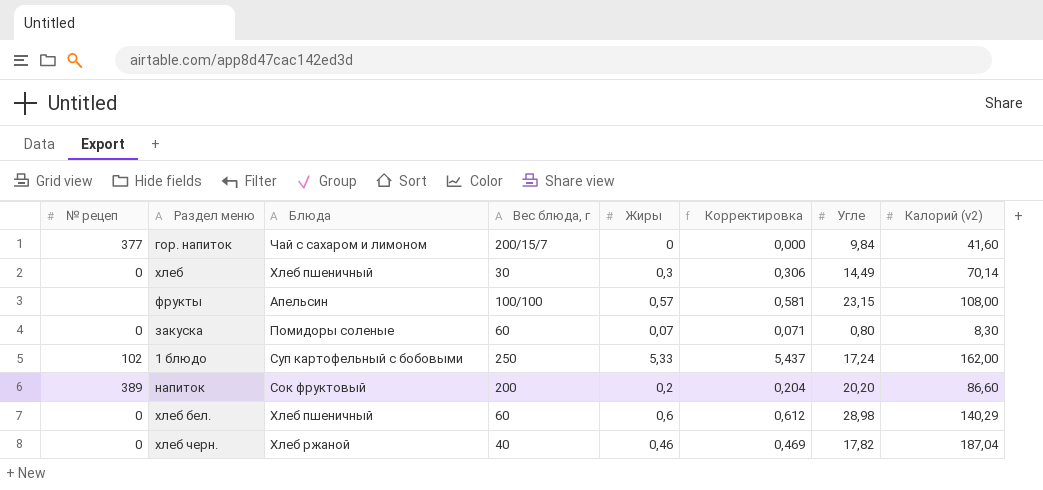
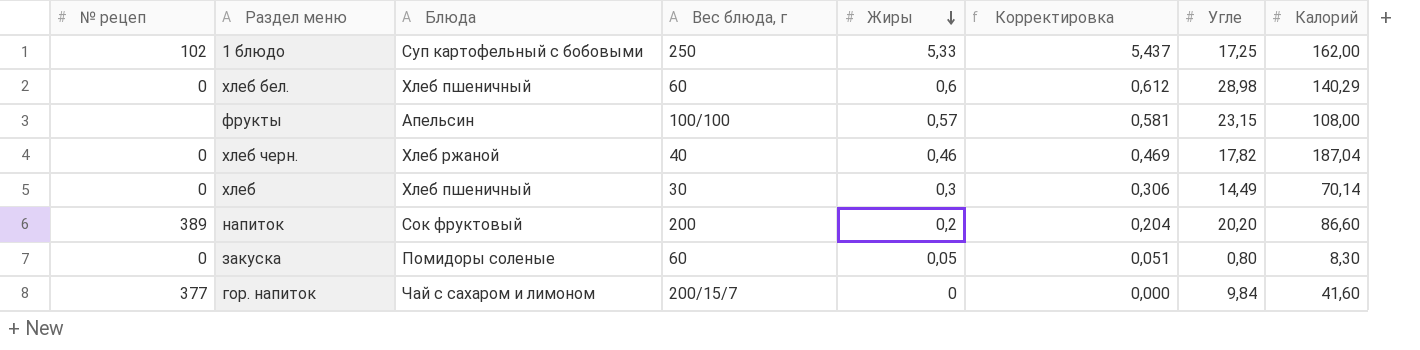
row order: none -> Жиры descending
column name: Калорий (v2) -> Калорий
1 блюдо | Угле: 17,24 -> 17,25
закуска | Жиры: 0,07 -> 0,05
закуска | Корректировка: 0,071 -> 0,051

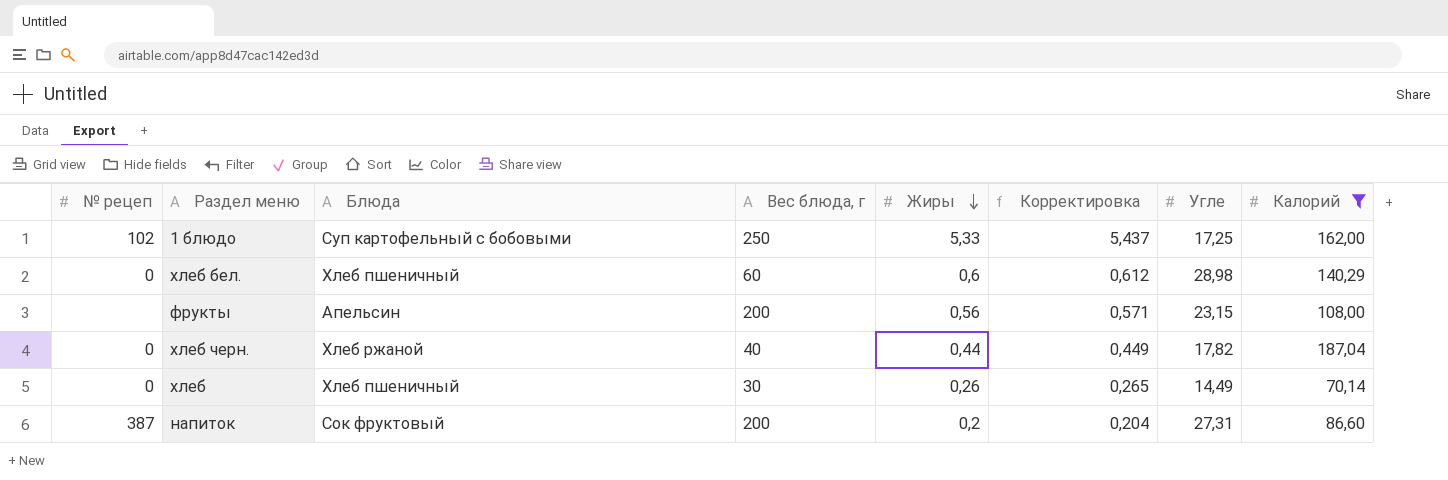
filter: none -> Калорий >= 70,14
фрукты | Вес блюда, г: 100/100 -> 200
фрукты | Жиры: 0,57 -> 0,56
фрукты | Корректировка: 0,581 -> 0,571
хлеб черн. | Жиры: 0,46 -> 0,44
хлеб черн. | Корректировка: 0,469 -> 0,449
хлеб | Жиры: 0,3 -> 0,26
хлеб | Корректировка: 0,306 -> 0,265
напиток | № рецеп: 389 -> 387
напиток | Угле: 20,20 -> 27,31

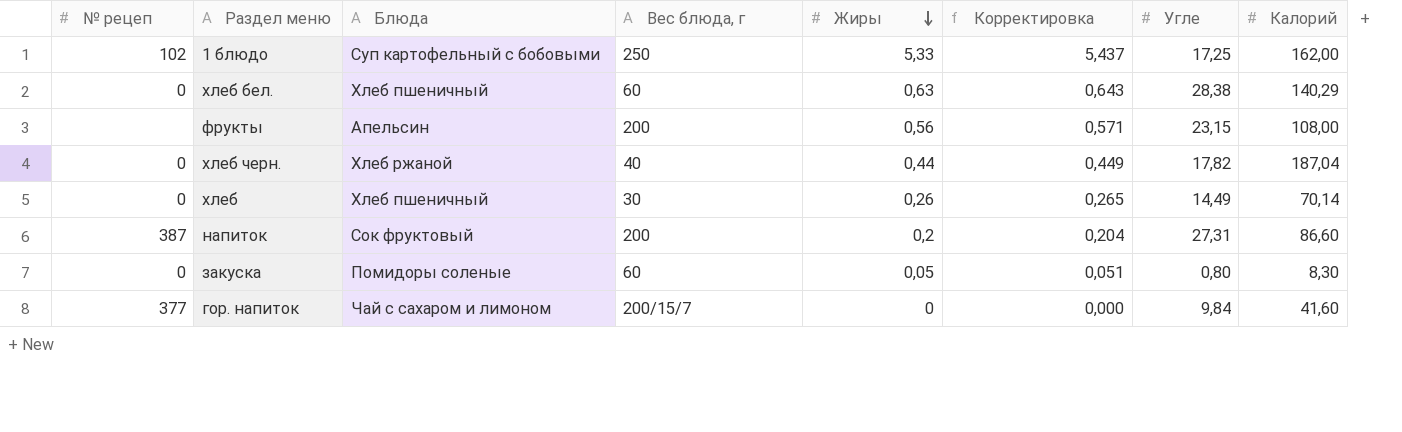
filter: Калорий >= 70,14 -> none
хлеб бел. | Жиры: 0,6 -> 0,63
хлеб бел. | Корректировка: 0,612 -> 0,643
хлеб бел. | Угле: 28,98 -> 28,38

